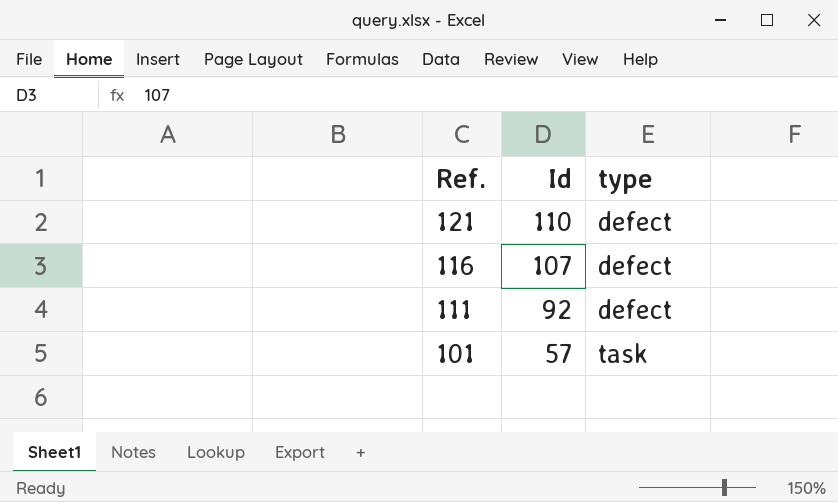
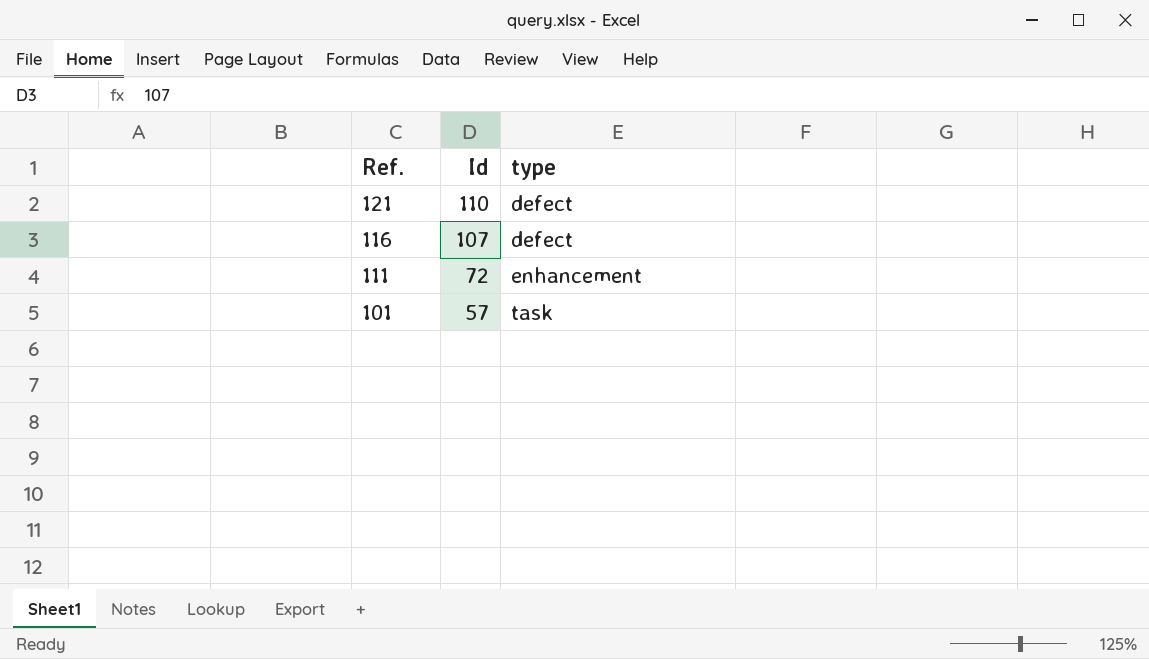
111 | Id: 92 -> 72
111 | type: defect -> enhancement

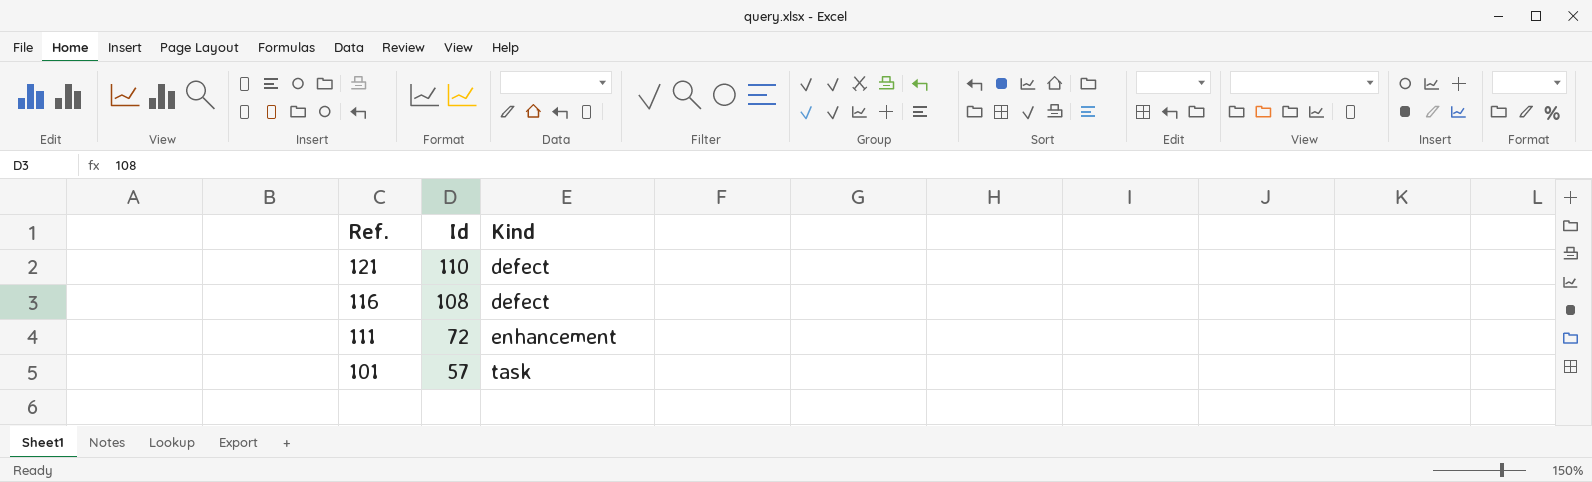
column name: type -> Kind
116 | Id: 107 -> 108

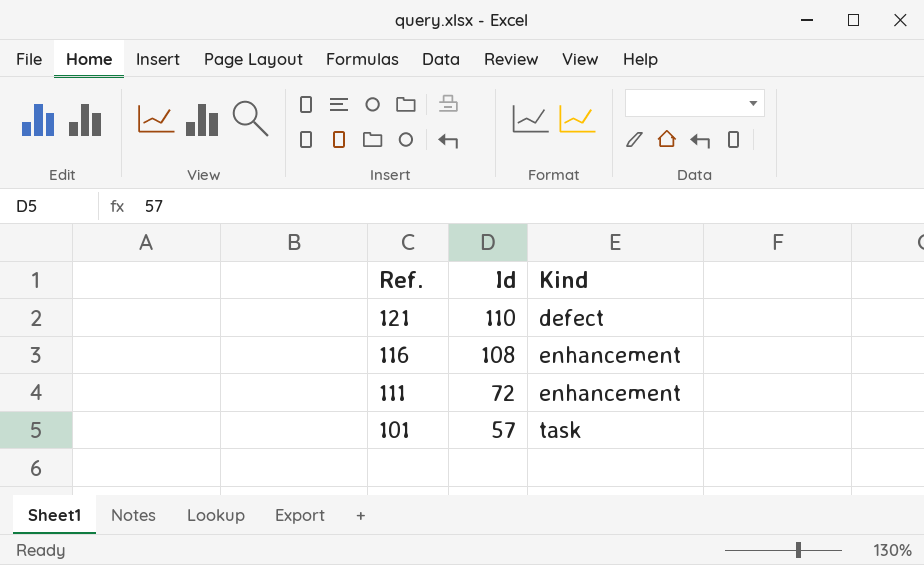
116 | Kind: defect -> enhancement

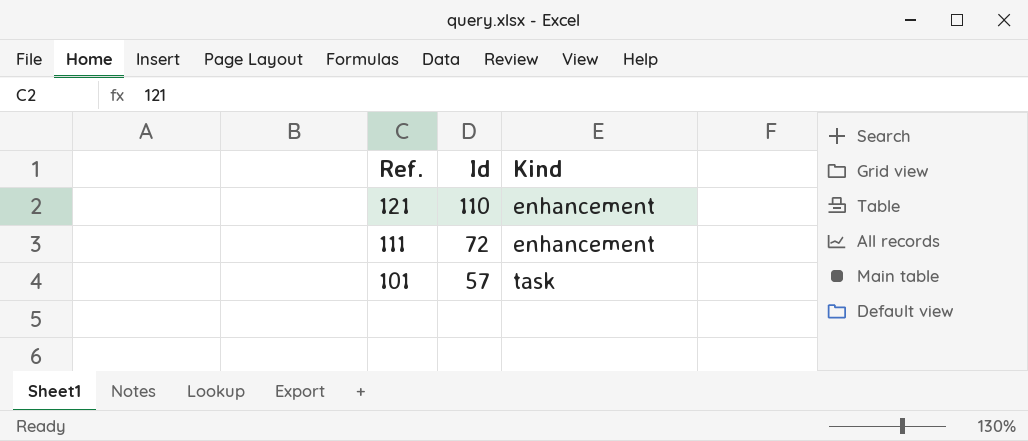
row 116: 108 | enhancement -> none
121 | Kind: defect -> enhancement

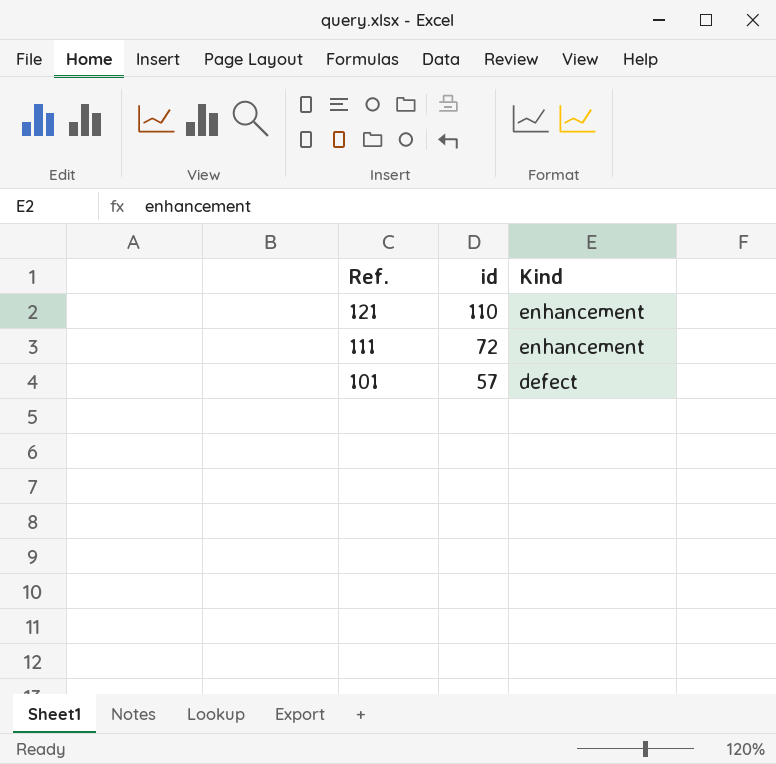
column name: Id -> id
101 | Kind: task -> defect

